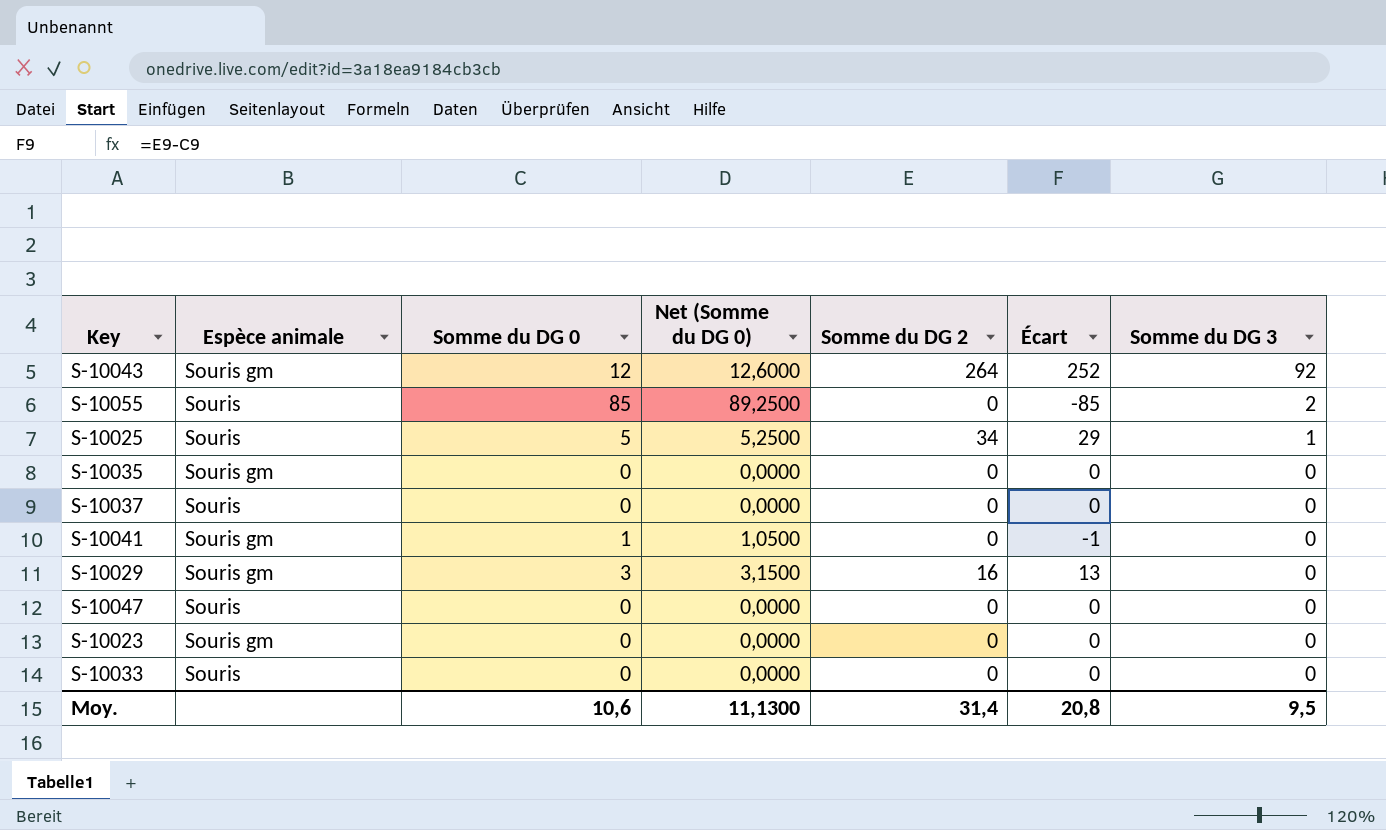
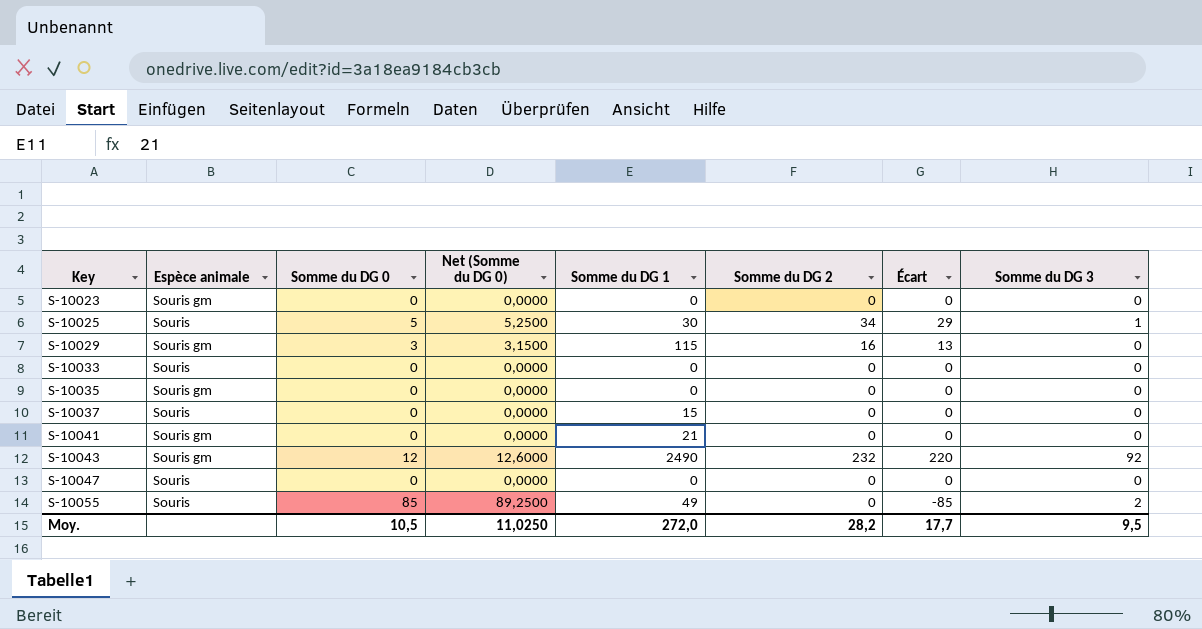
row order: Somme du DG 3 descending -> Key ascending
column Somme du DG 1 | position: none -> 5
S-10041 | Somme du DG 0: 1 -> 0
S-10041 | Net (Somme du DG 0): 1,0500 -> 0,0000
S-10041 | Écart: -1 -> 0
S-10043 | Somme du DG 2: 264 -> 232
S-10043 | Écart: 252 -> 220
Moy. | Somme du DG 0: 10,6 -> 10,5
Moy. | Net (Somme du DG 0): 11,1300 -> 11,0250
Moy. | Somme du DG 2: 31,4 -> 28,2
Moy. | Écart: 20,8 -> 17,7

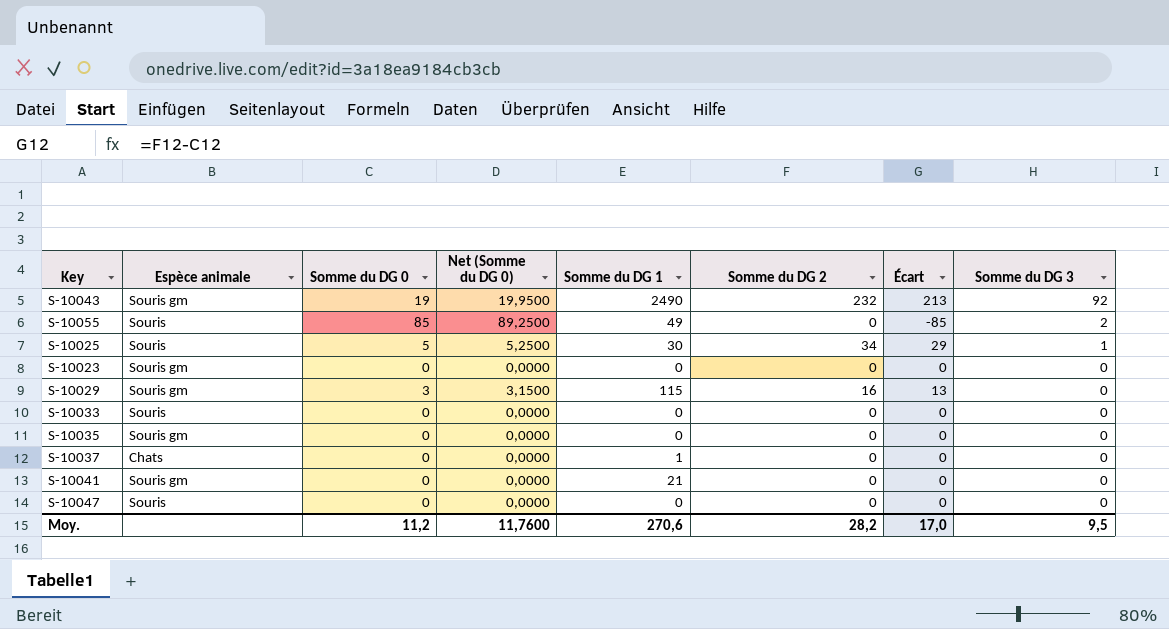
row order: Key ascending -> Somme du DG 3 descending
S-10043 | Somme du DG 0: 12 -> 19
S-10043 | Net (Somme du DG 0): 12,6000 -> 19,9500
S-10043 | Écart: 220 -> 213
S-10037 | Espèce animale: Souris -> Chats
S-10037 | Somme du DG 1: 15 -> 1
Moy. | Somme du DG 0: 10,5 -> 11,2
Moy. | Net (Somme du DG 0): 11,0250 -> 11,7600
Moy. | Somme du DG 1: 272,0 -> 270,6
Moy. | Écart: 17,7 -> 17,0

